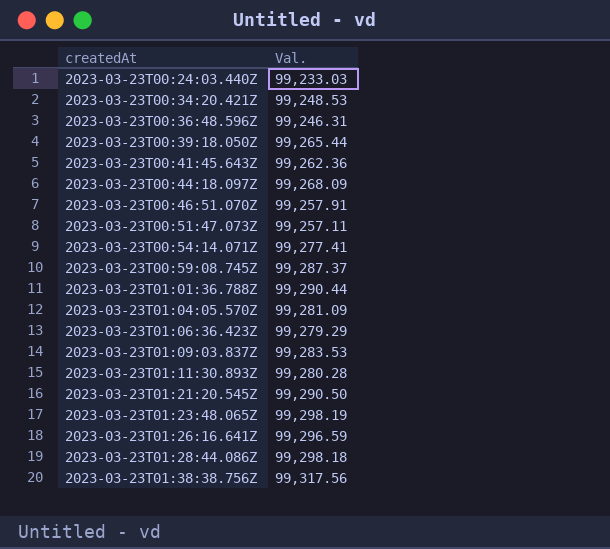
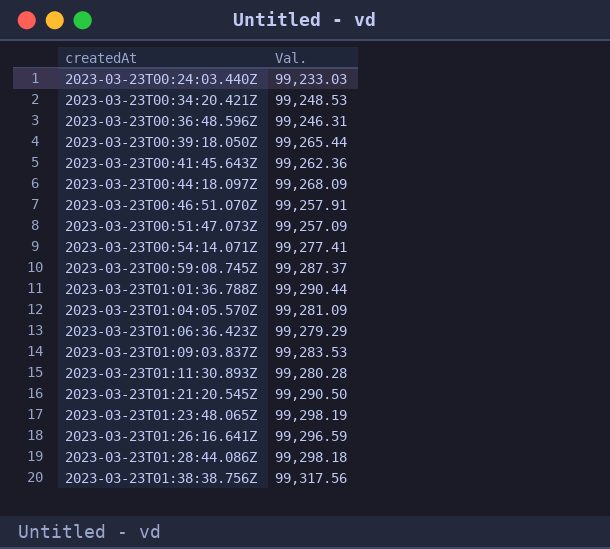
2023-03-23T00:51:47.073Z | Val.: 99,257.11 -> 99,257.09

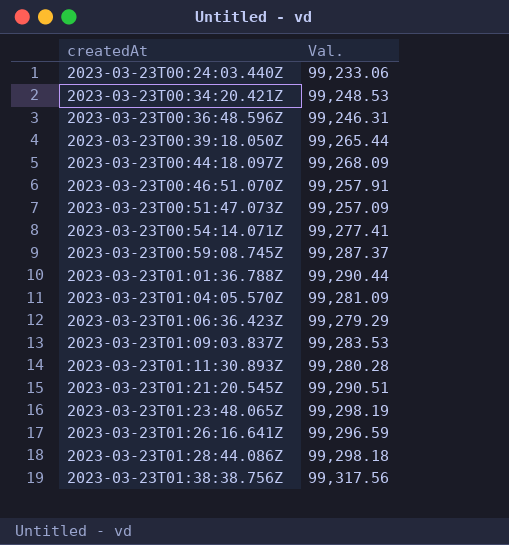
row 2023-03-23T00:41:45.643Z: 99,262.36 -> none
2023-03-23T00:24:03.440Z | Val.: 99,233.03 -> 99,233.06
2023-03-23T01:21:20.545Z | Val.: 99,290.50 -> 99,290.51

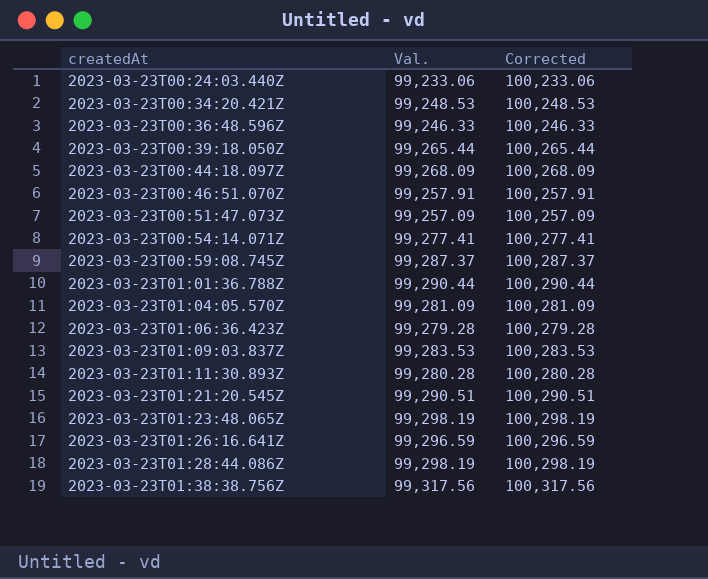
column Corrected | formula: none -> [Val.] + 1000
2023-03-23T00:36:48.596Z | Val.: 99,246.31 -> 99,246.33
2023-03-23T01:06:36.423Z | Val.: 99,279.29 -> 99,279.28
2023-03-23T01:28:44.086Z | Val.: 99,298.18 -> 99,298.19

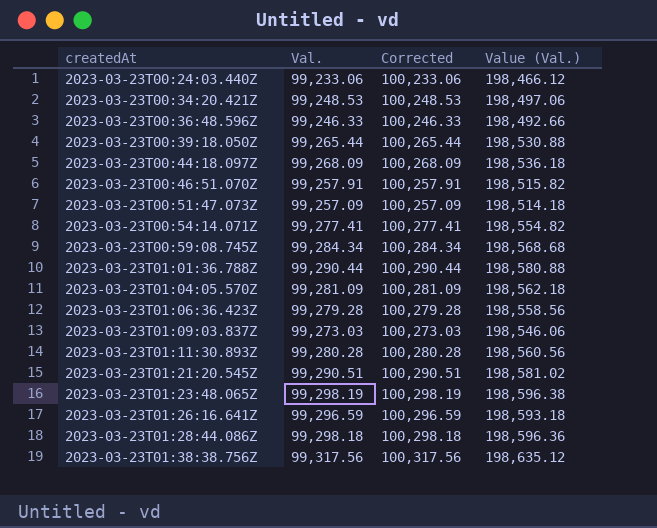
column Value (Val.) | formula: none -> [Val.] * 2
2023-03-23T00:59:08.745Z | Val.: 99,287.37 -> 99,284.34
2023-03-23T00:59:08.745Z | Corrected: 100,287.37 -> 100,284.34
2023-03-23T01:09:03.837Z | Val.: 99,283.53 -> 99,273.03
2023-03-23T01:09:03.837Z | Corrected: 100,283.53 -> 100,273.03
2023-03-23T01:28:44.086Z | Val.: 99,298.19 -> 99,298.18
2023-03-23T01:28:44.086Z | Corrected: 100,298.19 -> 100,298.18

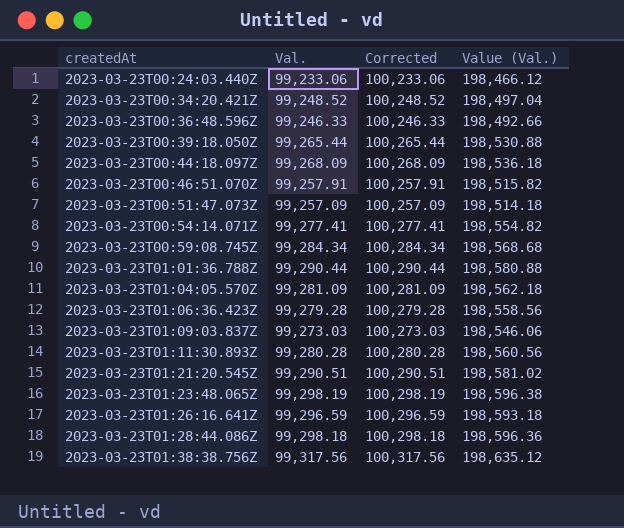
2023-03-23T00:34:20.421Z | Val.: 99,248.53 -> 99,248.52
2023-03-23T00:34:20.421Z | Corrected: 100,248.53 -> 100,248.52
2023-03-23T00:34:20.421Z | Value (Val.): 198,497.06 -> 198,497.04

